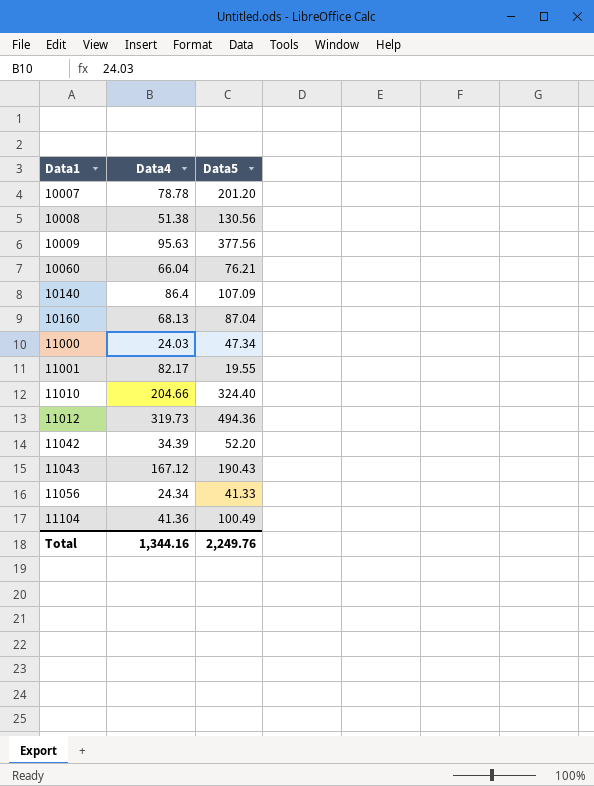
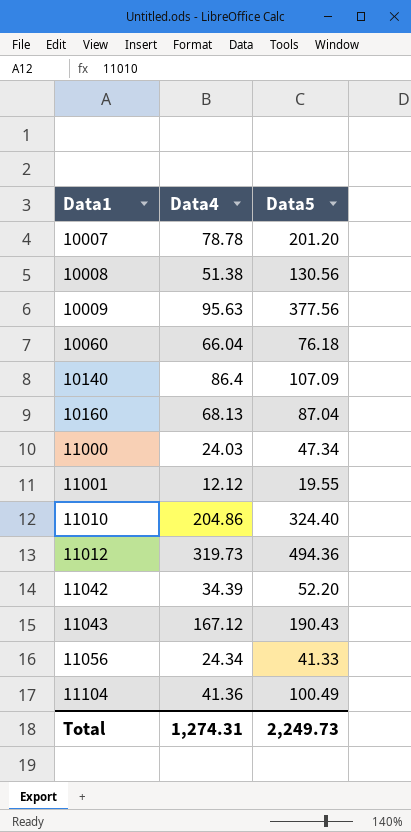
10060 | Data5: 76.21 -> 76.18
11001 | Data4: 82.17 -> 12.12
11010 | Data4: 204.66 -> 204.86
Total | Data4: 1,344.16 -> 1,274.31
Total | Data5: 2,249.76 -> 2,249.73

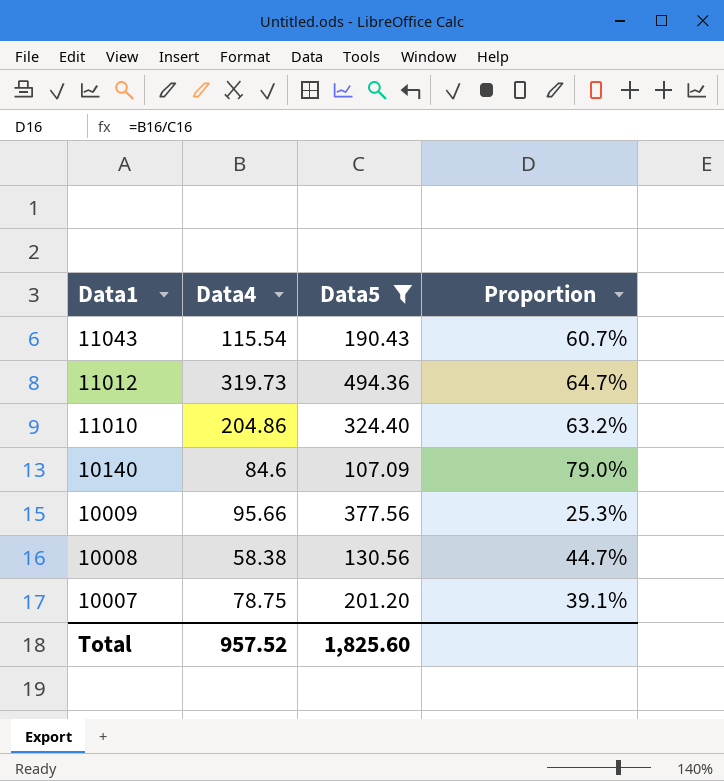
filter: none -> Data5 >= 107.09
row order: Data1 ascending -> Data1 descending
column Proportion | formula: none -> [Data4] / [Data5]
11043 | Data4: 167.12 -> 115.54
10140 | Data4: 86.4 -> 84.6
10009 | Data4: 95.63 -> 95.66
10008 | Data4: 51.38 -> 58.38
10007 | Data4: 78.78 -> 78.75
Total | Data4: 1,274.31 -> 957.52
Total | Data5: 2,249.73 -> 1,825.60

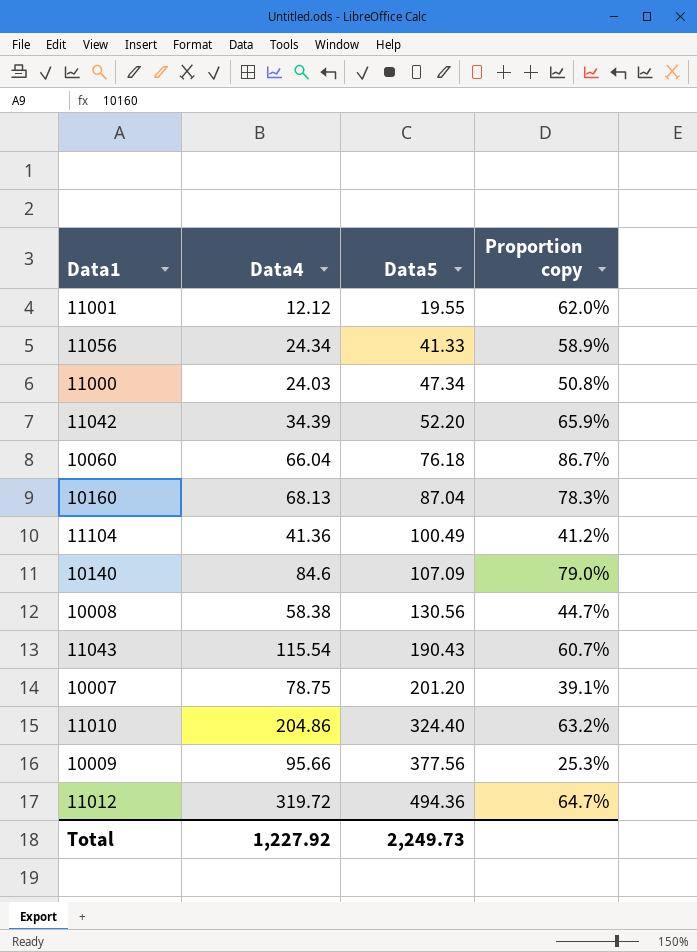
filter: Data5 >= 107.09 -> none
row order: Data1 descending -> Data5 ascending
column name: Proportion -> Proportion copy
11012 | Data4: 319.73 -> 319.72
Total | Data4: 957.52 -> 1,227.92
Total | Data5: 1,825.60 -> 2,249.73

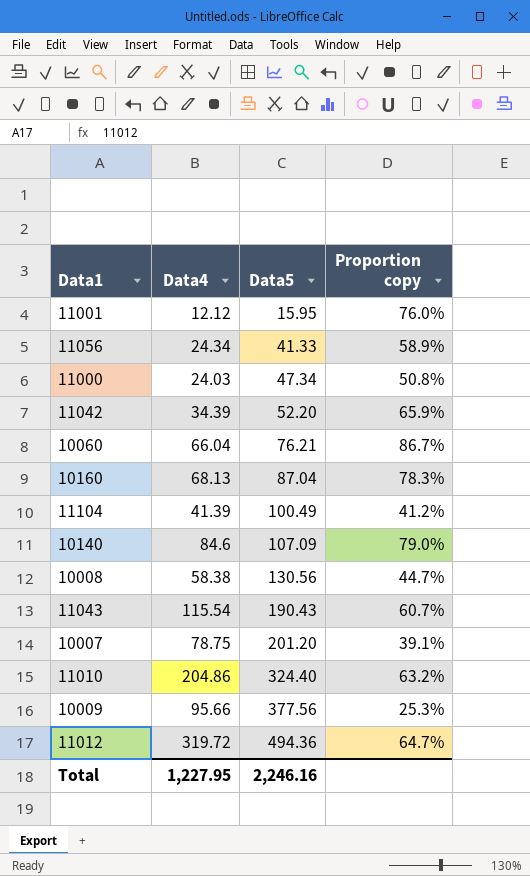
11001 | Data5: 19.55 -> 15.95
11001 | Proportion copy: 62.0% -> 76.0%
10060 | Data5: 76.18 -> 76.21
11104 | Data4: 41.36 -> 41.39
Total | Data4: 1,227.92 -> 1,227.95
Total | Data5: 2,249.73 -> 2,246.16

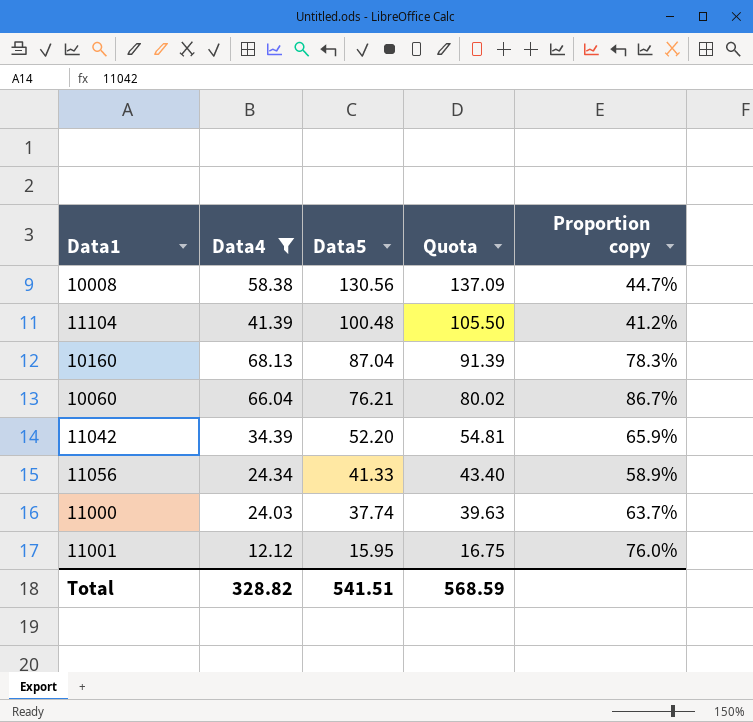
filter: none -> Data4 <= 68.13
row order: Data5 ascending -> Data5 descending
column Quota | formula: none -> [Data5] * 1.05
11104 | Data5: 100.49 -> 100.48
11000 | Data5: 47.34 -> 37.74
11000 | Proportion copy: 50.8% -> 63.7%
Total | Data4: 1,227.95 -> 328.82
Total | Data5: 2,246.16 -> 541.51

